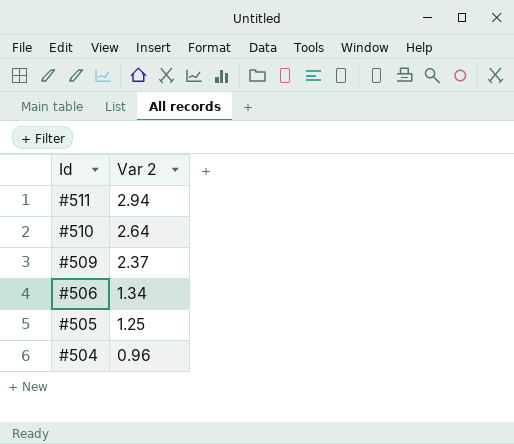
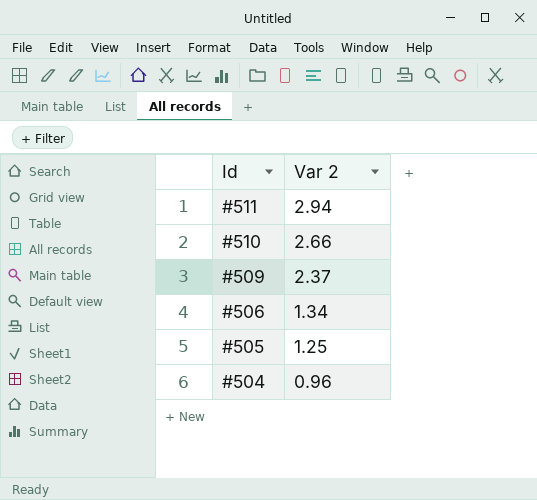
#510 | Var 2: 2.64 -> 2.66

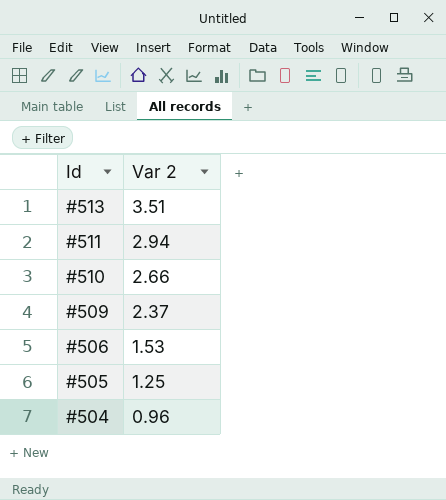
row #513: none -> 3.51
#506 | Var 2: 1.34 -> 1.53

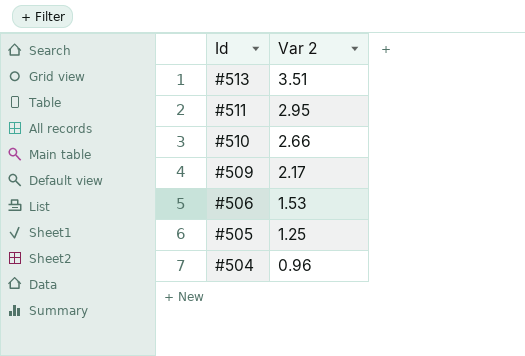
#511 | Var 2: 2.94 -> 2.95
#509 | Var 2: 2.37 -> 2.17

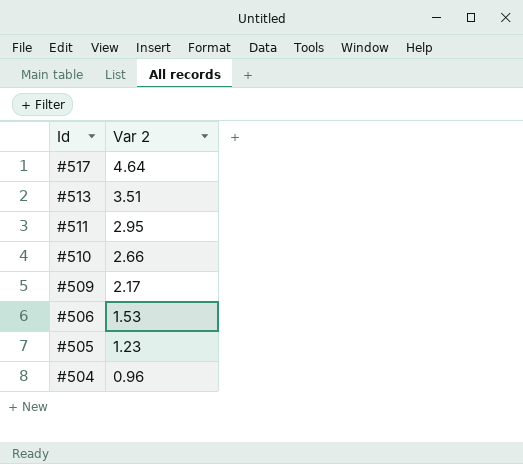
row #517: none -> 4.64
#505 | Var 2: 1.25 -> 1.23

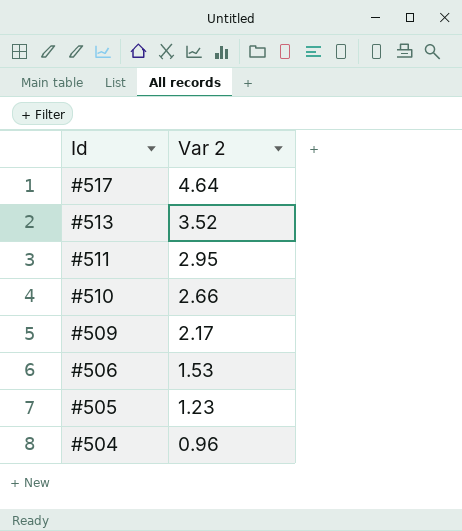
#513 | Var 2: 3.51 -> 3.52

